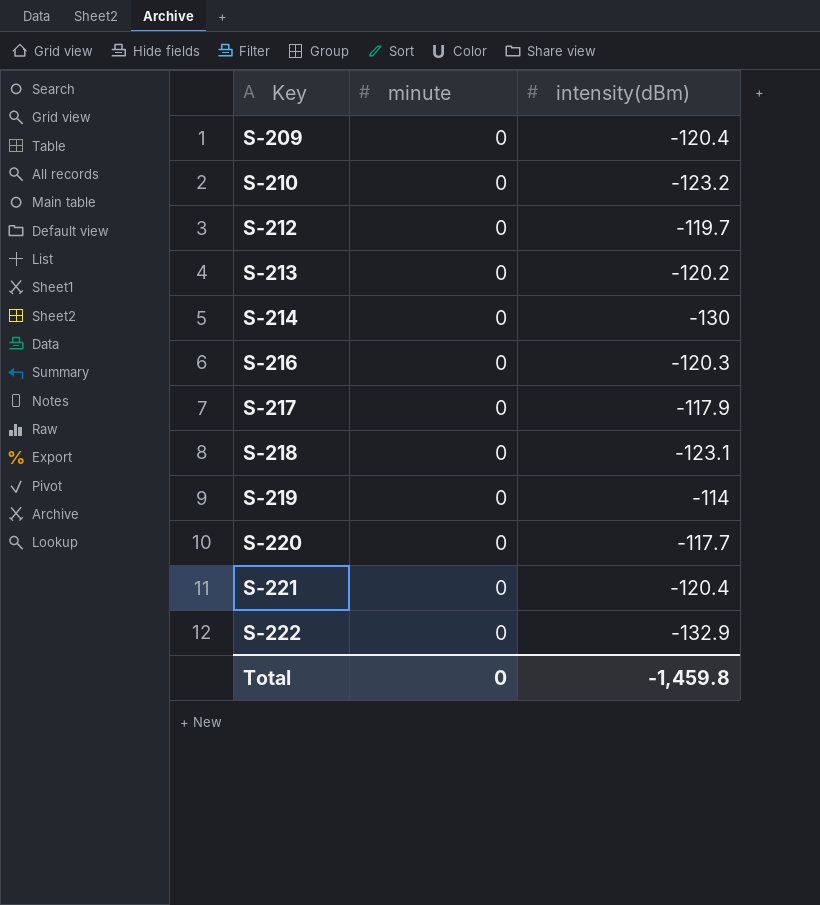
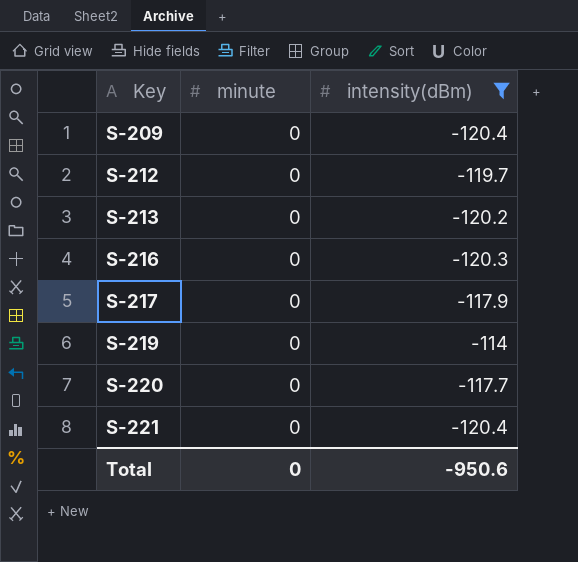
filter: none -> intensity(dBm) >= -120.4
Total | intensity(dBm): -1,459.8 -> -950.6

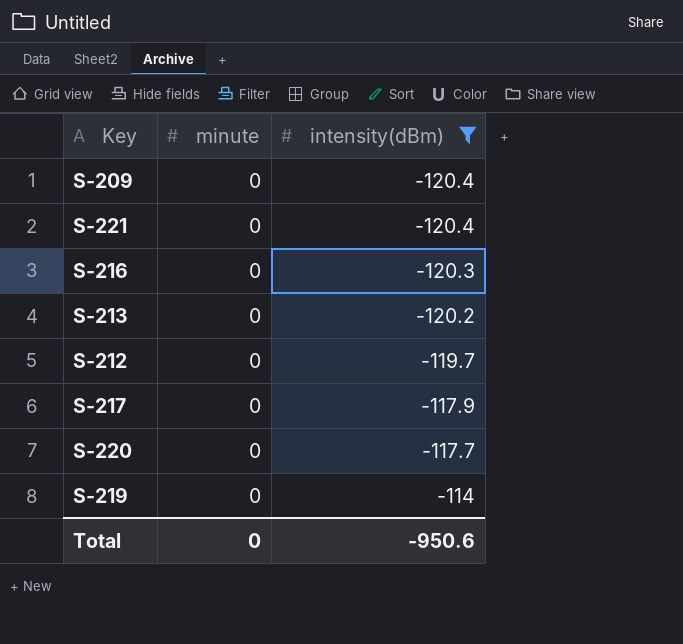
row order: Key ascending -> intensity(dBm) ascending

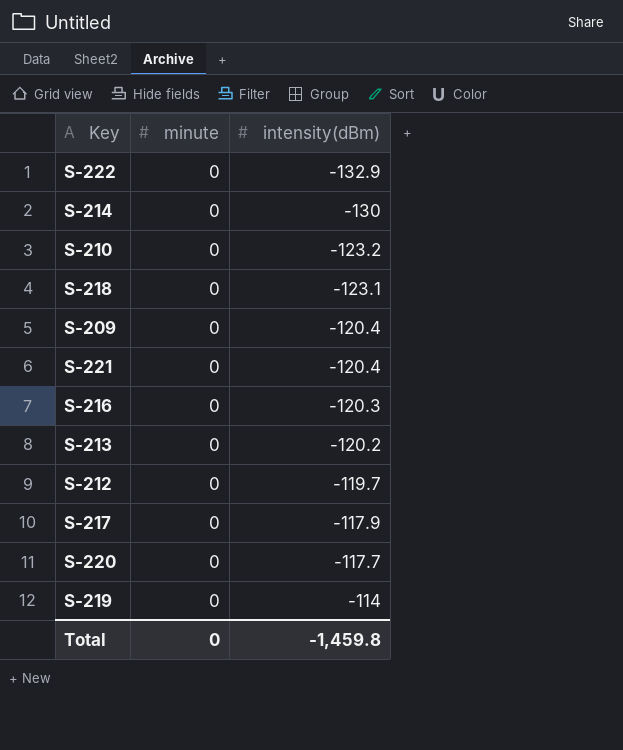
filter: intensity(dBm) >= -120.4 -> none
Total | intensity(dBm): -950.6 -> -1,459.8

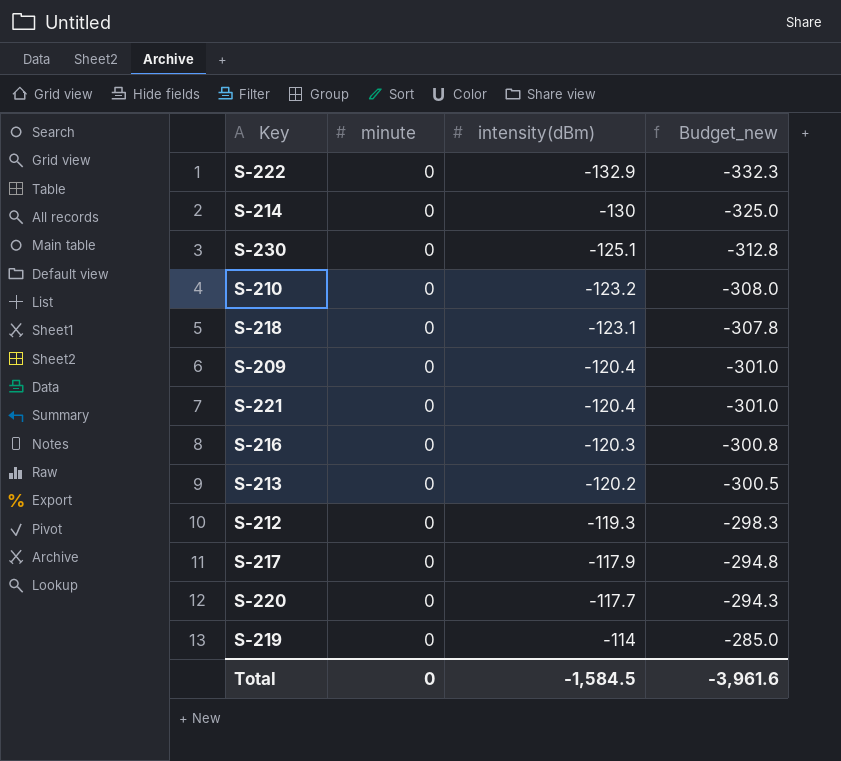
column Budget_new | formula: none -> [intensity(dBm)] * 2.5
row S-230: none -> 0 | -125.1 | -312.8
S-212 | intensity(dBm): -119.7 -> -119.3
Total | intensity(dBm): -1,459.8 -> -1,584.5

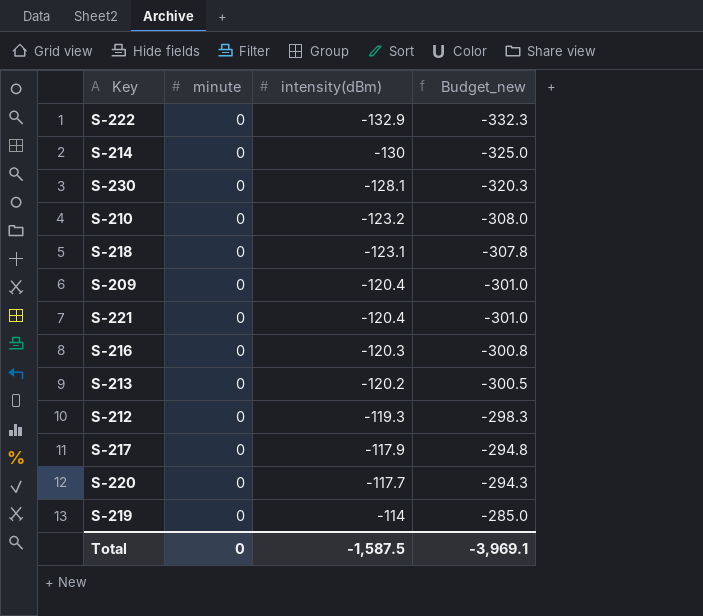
S-230 | intensity(dBm): -125.1 -> -128.1
S-230 | Budget_new: -312.8 -> -320.3
Total | intensity(dBm): -1,584.5 -> -1,587.5
Total | Budget_new: -3,961.6 -> -3,969.1

